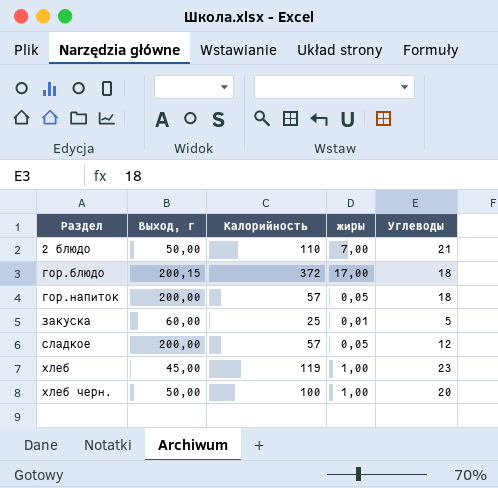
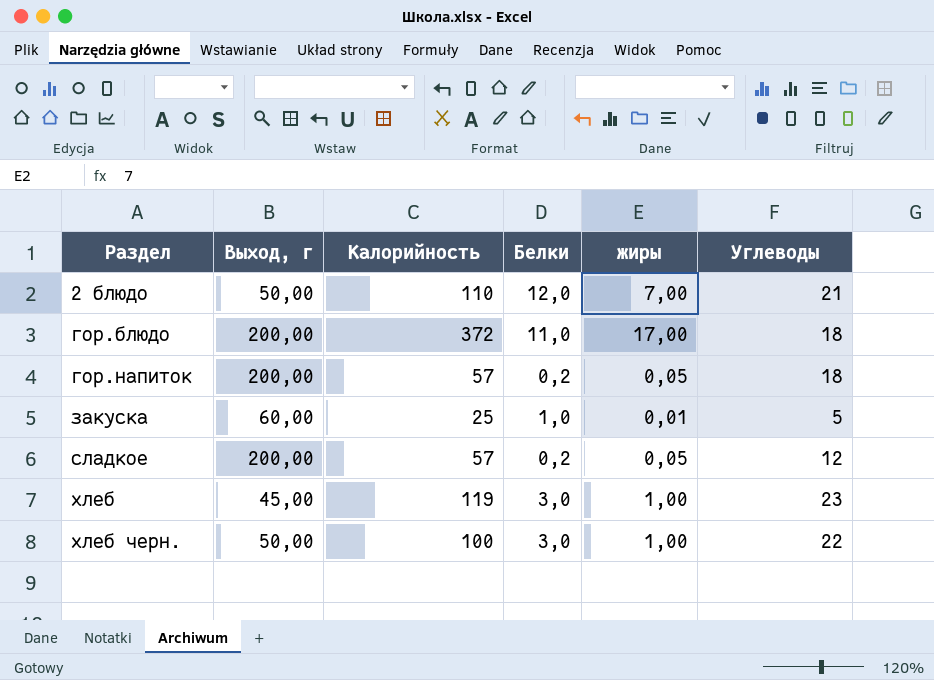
column Белки | position: none -> 4
гор.блюдо | Выход, г: 200,15 -> 200,00
хлеб черн. | Углеводы: 20 -> 22

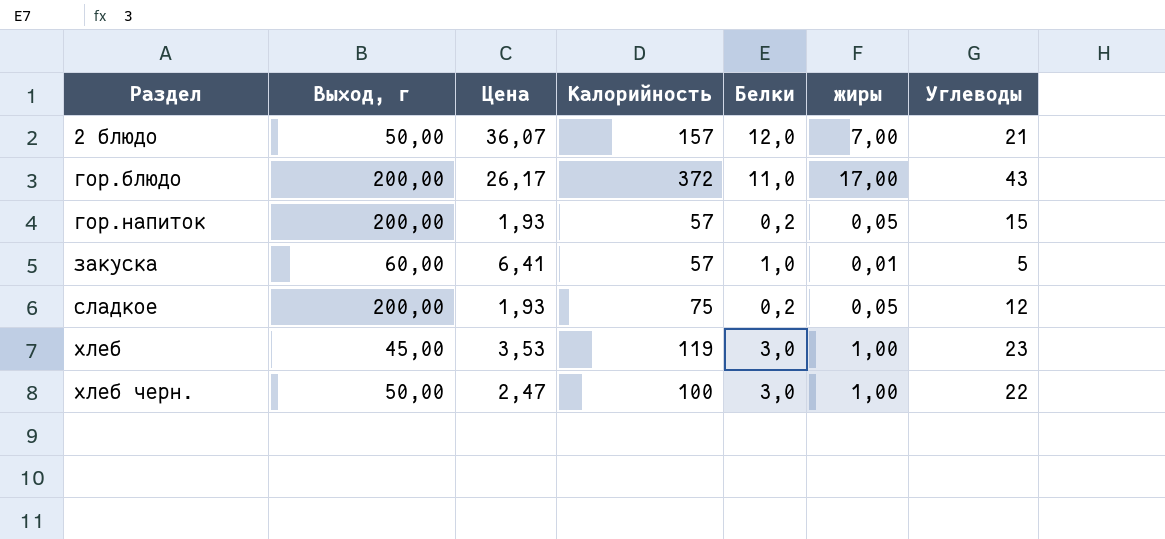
column Цена | position: none -> 3
2 блюдо | Калорийность: 110 -> 157
гор.блюдо | Углеводы: 18 -> 43
гор.напиток | Углеводы: 18 -> 15
закуска | Калорийность: 25 -> 57
сладкое | Калорийность: 57 -> 75

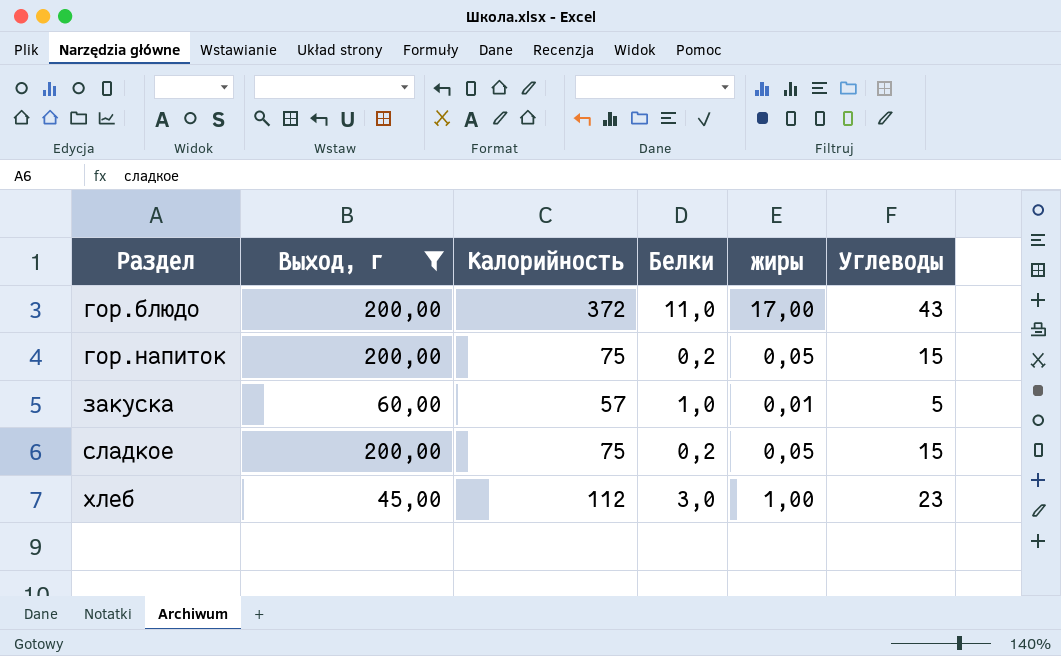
filter: none -> Выход, г != 50,00
column Цена | position: 3 -> none
гор.напиток | Калорийность: 57 -> 75
сладкое | Углеводы: 12 -> 15
хлеб | Калорийность: 119 -> 112

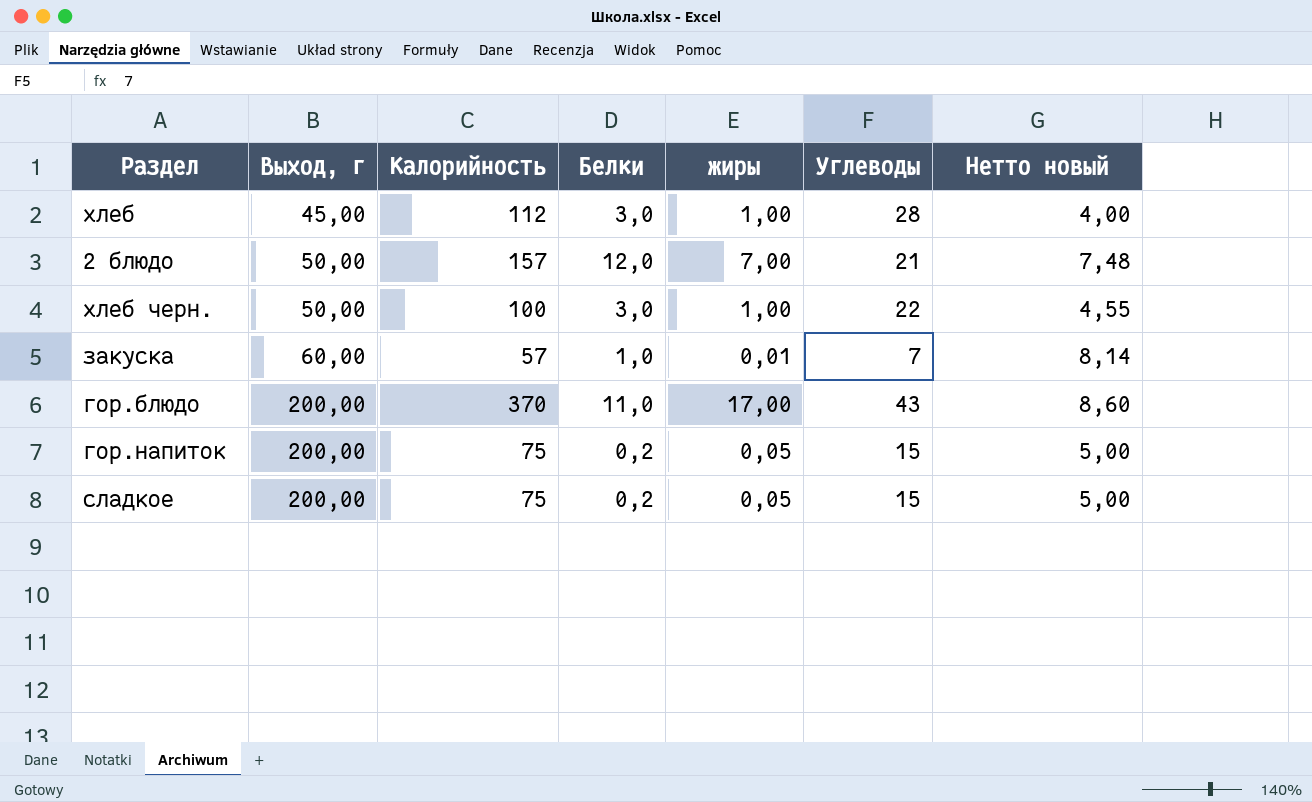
filter: Выход, г != 50,00 -> none
row order: Раздел ascending -> Выход, г ascending
column Нетто новый | formula: none -> [Калорийность] / [Углеводы]
хлеб | Углеводы: 23 -> 28
закуска | Углеводы: 5 -> 7
гор.блюдо | Калорийность: 372 -> 370

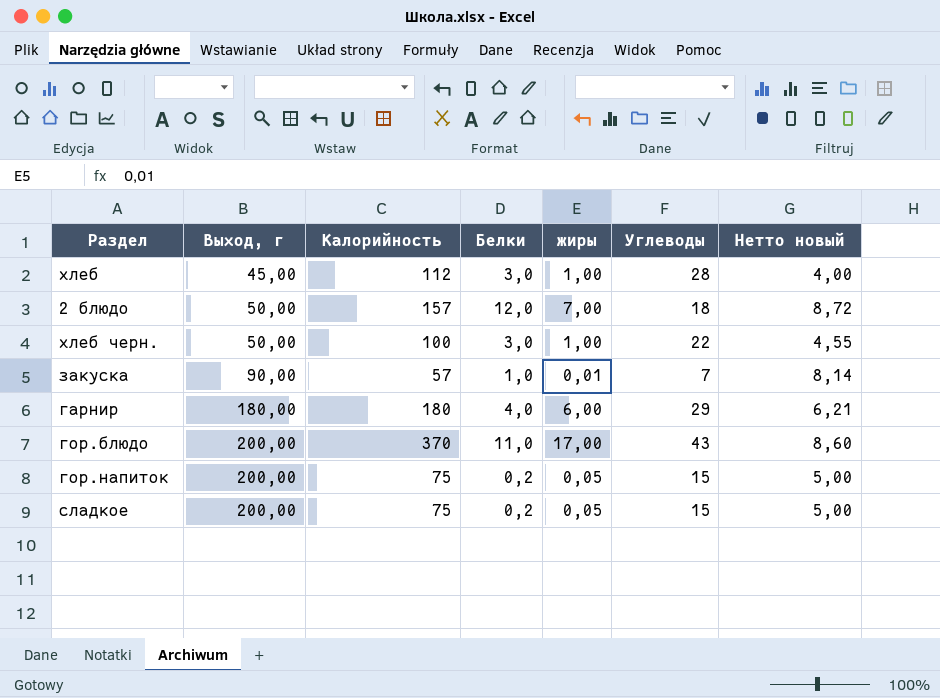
2 блюдо | Углеводы: 21 -> 18
2 блюдо | Нетто новый: 7,48 -> 8,72
закуска | Выход, г: 60,00 -> 90,00
row гарнир: none -> 180,00 | 180 | 4,0 | 6,00 | 29 | 6,21

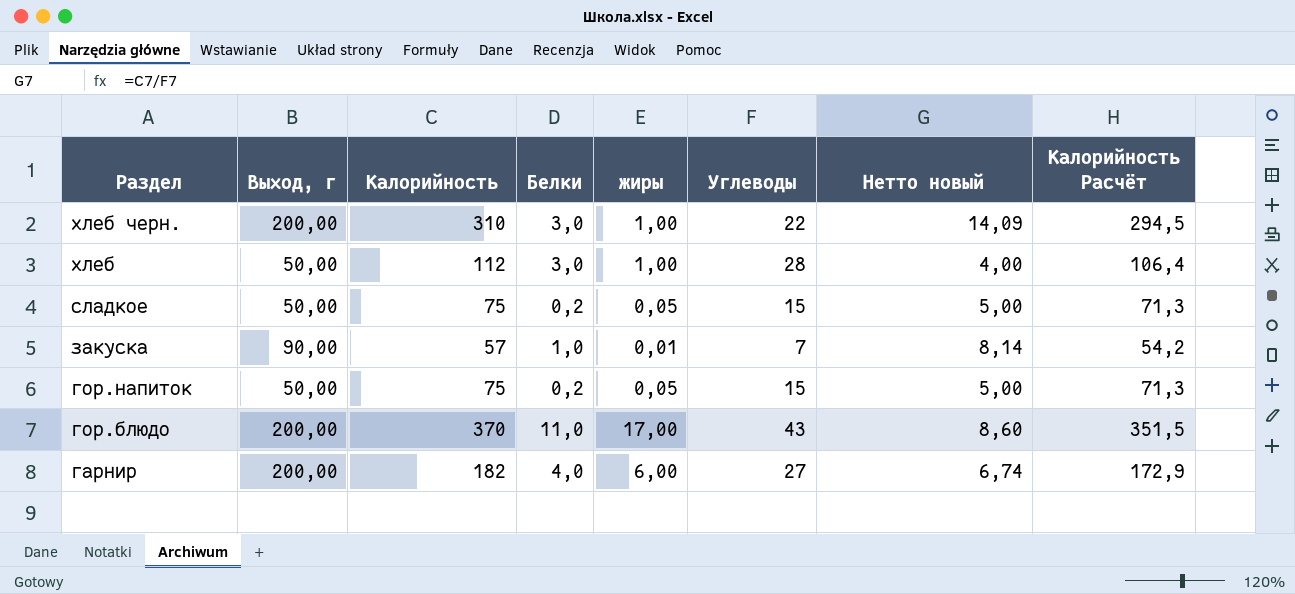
row order: Выход, г ascending -> Раздел descending
column Калорийность Расчёт | formula: none -> [Калорийность] * 0,95
row 2 блюдо: 50,00 | 157 | 12,0 | 7,00 | 18 | 8,72 -> none
хлеб черн. | Выход, г: 50,00 -> 200,00
хлеб черн. | Калорийность: 100 -> 310
хлеб черн. | Нетто новый: 4,55 -> 14,09
хлеб | Выход, г: 45,00 -> 50,00
сладкое | Выход, г: 200,00 -> 50,00
гор.напиток | Выход, г: 200,00 -> 50,00
гарнир | Выход, г: 180,00 -> 200,00
гарнир | Калорийность: 180 -> 182
гарнир | Углеводы: 29 -> 27
гарнир | Нетто новый: 6,21 -> 6,74

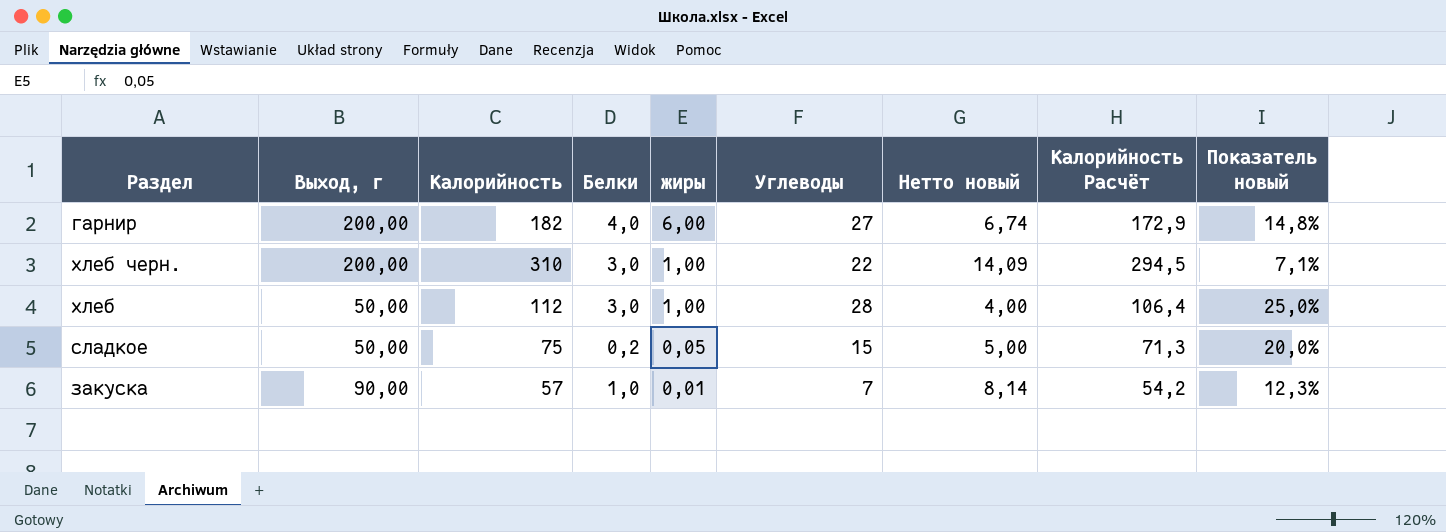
row order: Раздел descending -> жиры descending
column Показатель новый | formula: none -> [Углеводы] / [Калорийность]
row гор.напиток: 50,00 | 75 | 0,2 | 0,05 | 15 | 5,00 | 71,3 -> none
row гор.блюдо: 200,00 | 370 | 11,0 | 17,00 | 43 | 8,60 | 351,5 -> none

